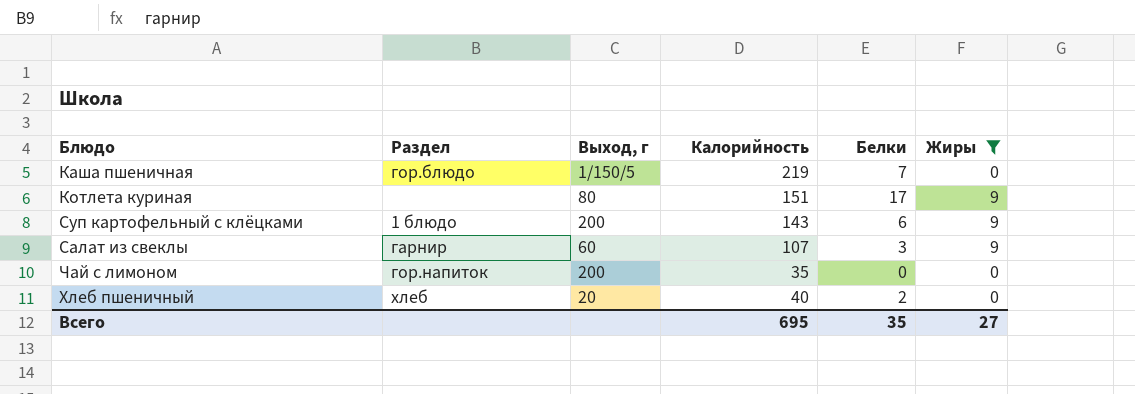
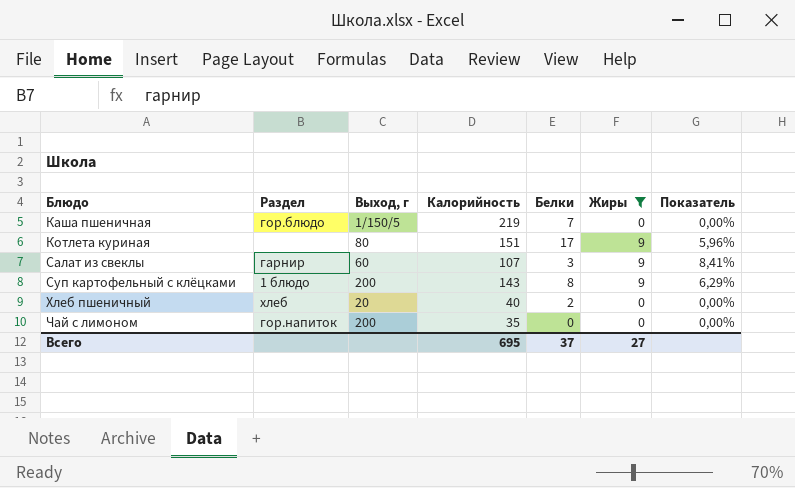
row order: none -> Блюдо ascending
column Показатель | formula: none -> [Жиры] / [Калорийность]
Суп картофельный с клёцками | Белки: 6 -> 8
Всего | Белки: 35 -> 37

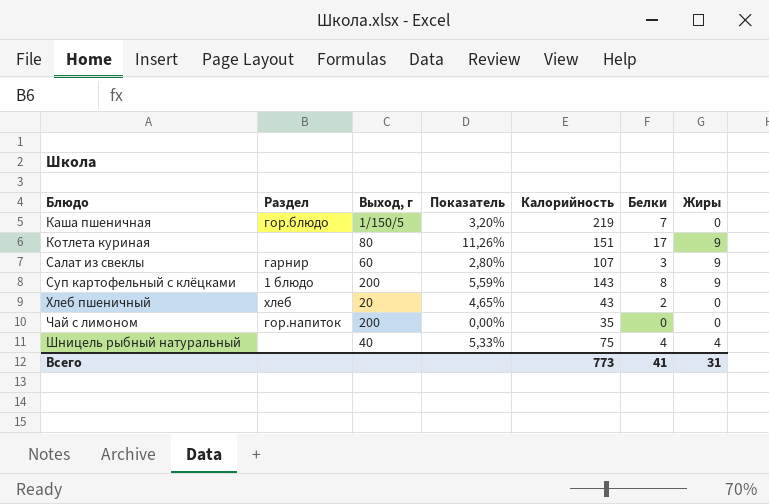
filter: Жиры != 4 -> none
column Показатель | formula: [Жиры] / [Калорийность] -> [Белки] / [Калорийность]
column Показатель | position: 7 -> 4
Хлеб пшеничный | Калорийность: 40 -> 43
Всего | Калорийность: 695 -> 773
Всего | Белки: 37 -> 41
Всего | Жиры: 27 -> 31

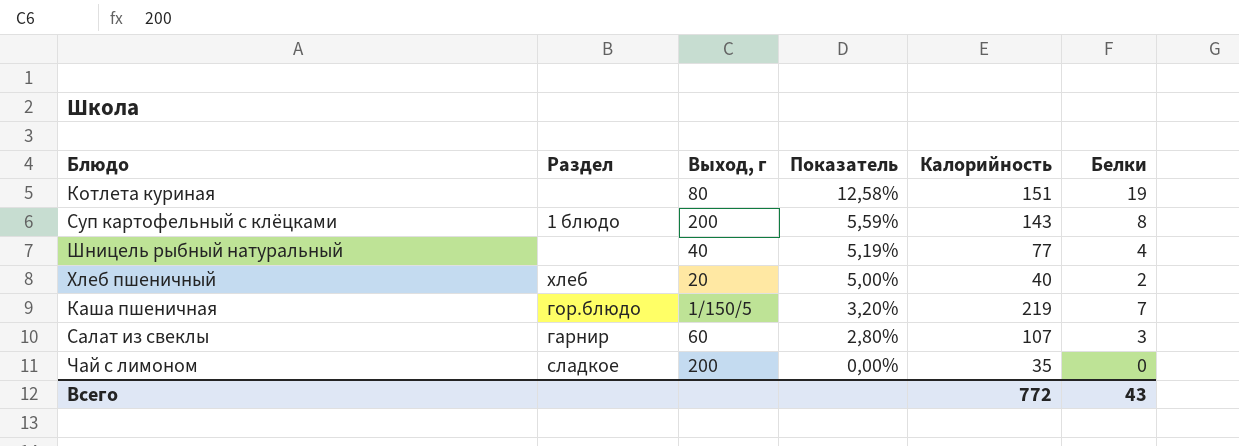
row order: Блюдо ascending -> Показатель descending
column Жиры | position: 7 -> none
Котлета куриная | Показатель: 11,26% -> 12,58%
Котлета куриная | Белки: 17 -> 19
Шницель рыбный натуральный | Показатель: 5,33% -> 5,19%
Шницель рыбный натуральный | Калорийность: 75 -> 77
Хлеб пшеничный | Показатель: 4,65% -> 5,00%
Хлеб пшеничный | Калорийность: 43 -> 40
Чай с лимоном | Раздел: гор.напиток -> сладкое
Всего | Калорийность: 773 -> 772
Всего | Белки: 41 -> 43

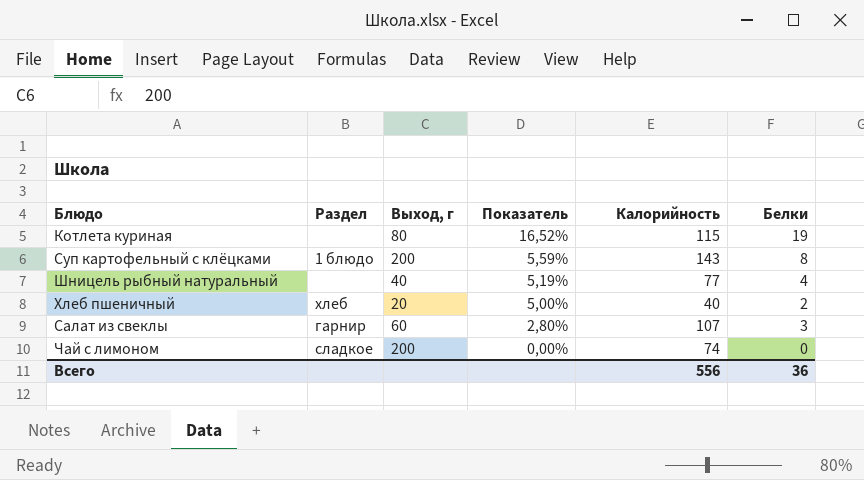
row Каша пшеничная: гор.блюдо | 1/150/5 | 3,20% | 219 | 7 -> none
Котлета куриная | Показатель: 12,58% -> 16,52%
Котлета куриная | Калорийность: 151 -> 115
Чай с лимоном | Калорийность: 35 -> 74
Всего | Калорийность: 772 -> 556
Всего | Белки: 43 -> 36

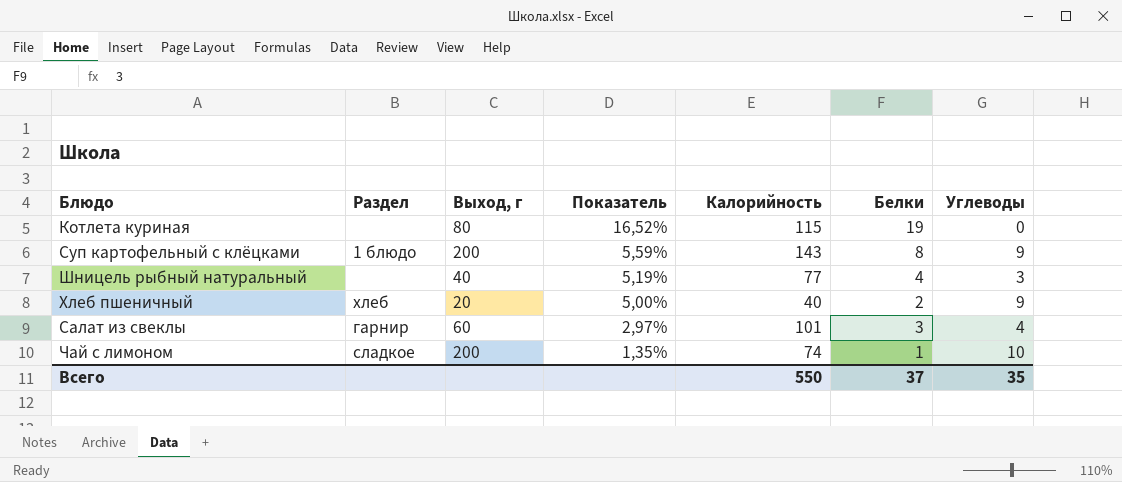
column Углеводы | position: none -> 7
Салат из свеклы | Показатель: 2,80% -> 2,97%
Салат из свеклы | Калорийность: 107 -> 101
Чай с лимоном | Показатель: 0,00% -> 1,35%
Чай с лимоном | Белки: 0 -> 1
Всего | Калорийность: 556 -> 550
Всего | Белки: 36 -> 37

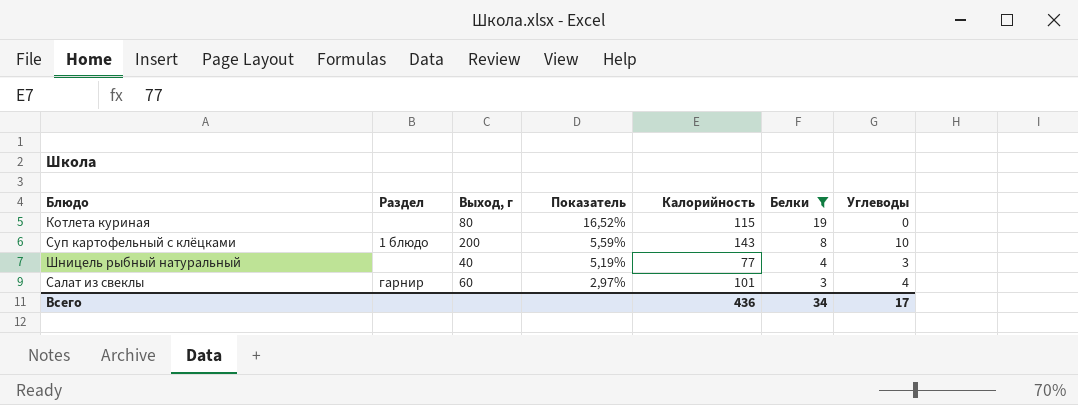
filter: none -> Белки >= 3
Суп картофельный с клёцками | Углеводы: 9 -> 10
Всего | Калорийность: 550 -> 436
Всего | Белки: 37 -> 34
Всего | Углеводы: 35 -> 17

